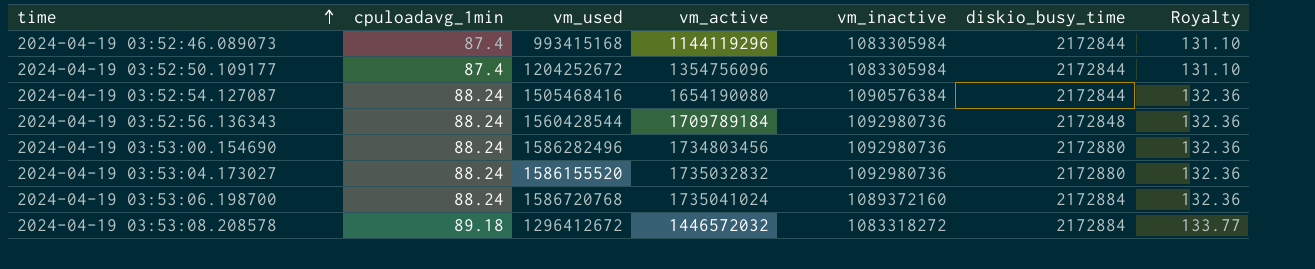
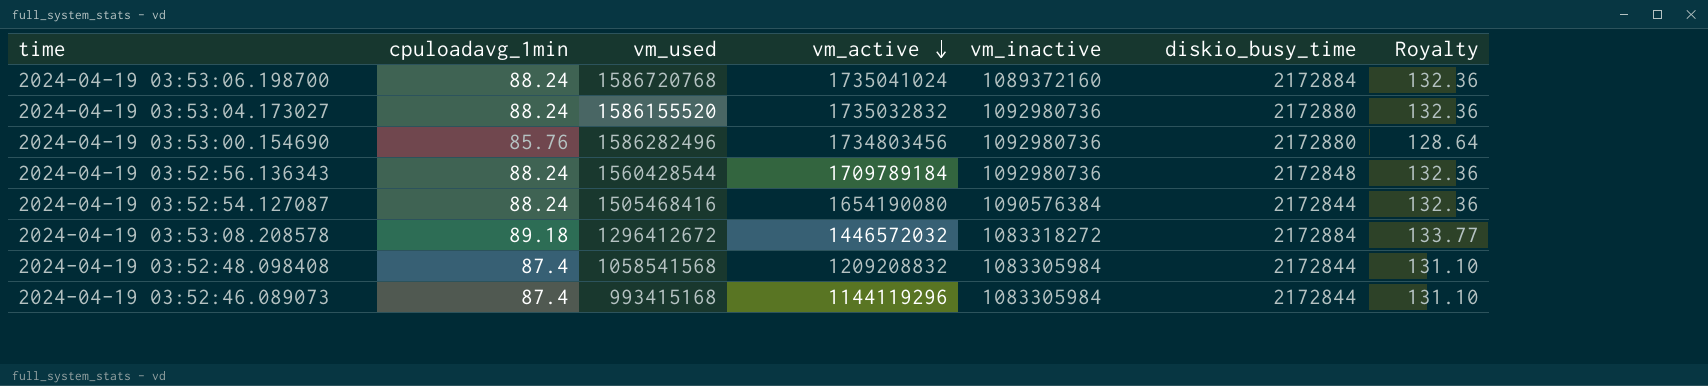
row order: time ascending -> vm_active descending
row 2024-04-19 03:52:50.109177: 87.4 | 1204252672 | 1354756096 | 1083305984 | 2172844 | 131.10 -> none
2024-04-19 03:53:00.154690 | cpuloadavg_1min: 88.24 -> 85.76
2024-04-19 03:53:00.154690 | Royalty: 132.36 -> 128.64
row 2024-04-19 03:52:48.098408: none -> 87.4 | 1058541568 | 1209208832 | 1083305984 | 2172844 | 131.10

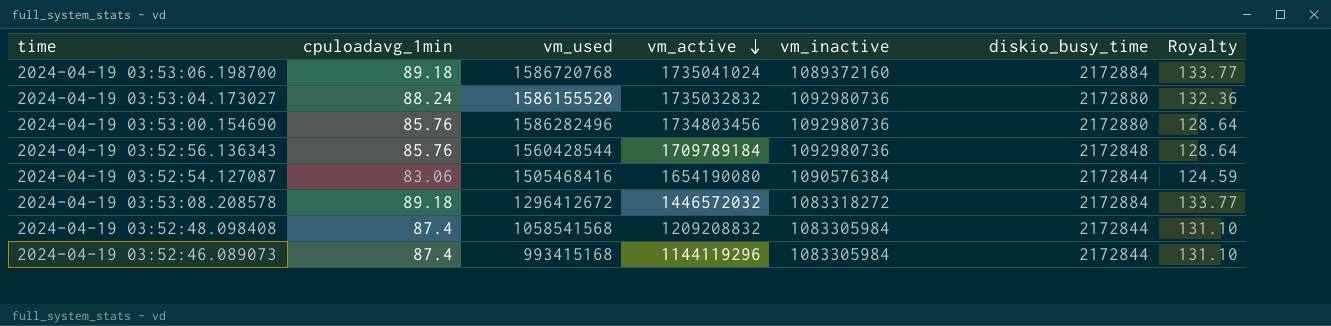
2024-04-19 03:53:06.198700 | cpuloadavg_1min: 88.24 -> 89.18
2024-04-19 03:53:06.198700 | Royalty: 132.36 -> 133.77
2024-04-19 03:52:56.136343 | cpuloadavg_1min: 88.24 -> 85.76
2024-04-19 03:52:56.136343 | Royalty: 132.36 -> 128.64
2024-04-19 03:52:54.127087 | cpuloadavg_1min: 88.24 -> 83.06
2024-04-19 03:52:54.127087 | Royalty: 132.36 -> 124.59

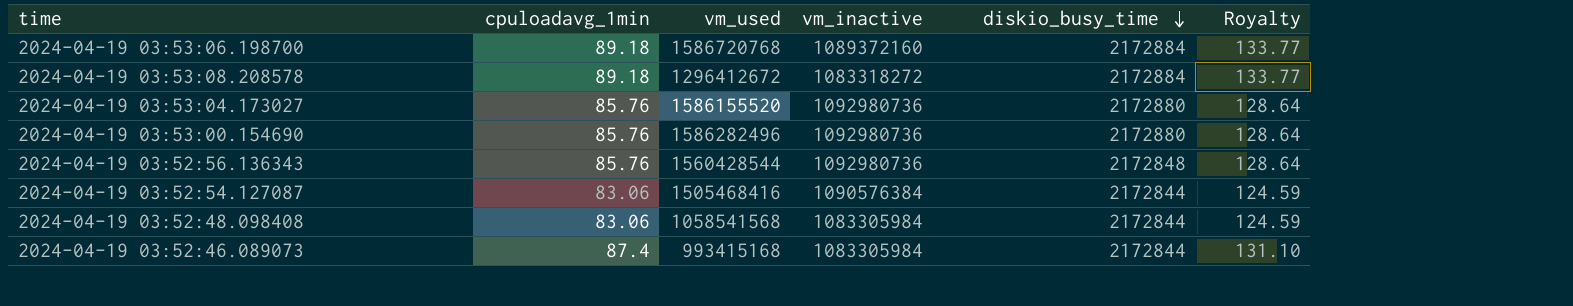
row order: vm_active descending -> diskio_busy_time descending
column vm_active | position: 4 -> none
2024-04-19 03:53:04.173027 | cpuloadavg_1min: 88.24 -> 85.76
2024-04-19 03:53:04.173027 | Royalty: 132.36 -> 128.64
2024-04-19 03:52:48.098408 | cpuloadavg_1min: 87.4 -> 83.06
2024-04-19 03:52:48.098408 | Royalty: 131.10 -> 124.59

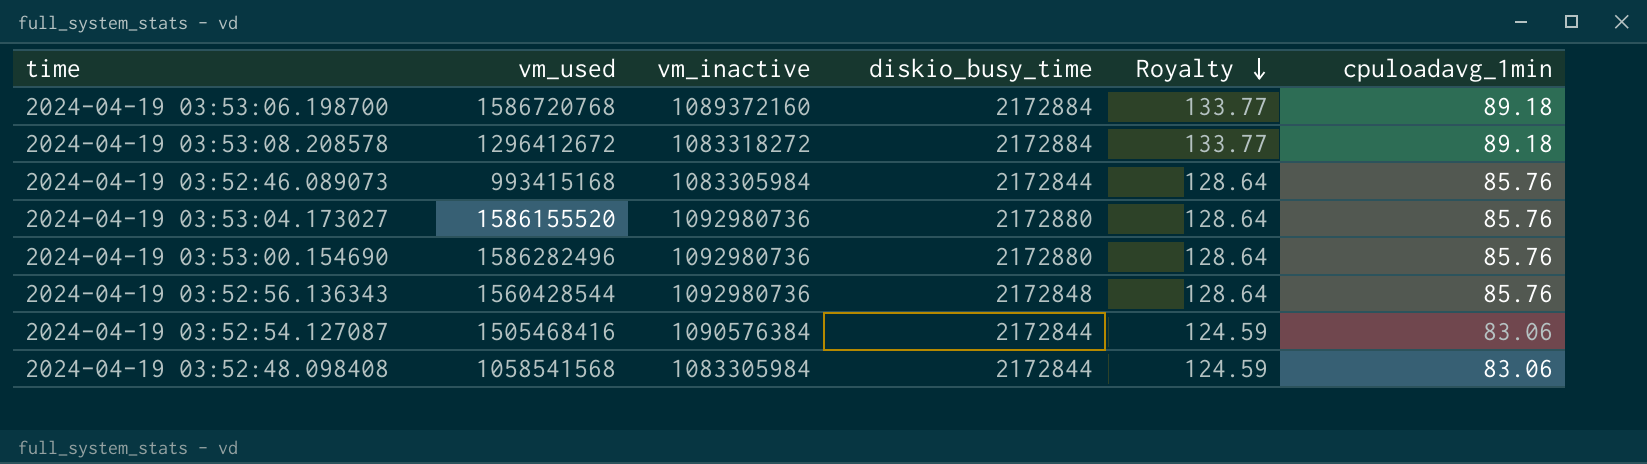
row order: diskio_busy_time descending -> Royalty descending
column cpuloadavg_1min | position: 2 -> 6
2024-04-19 03:52:46.089073 | Royalty: 131.10 -> 128.64
2024-04-19 03:52:46.089073 | cpuloadavg_1min: 87.4 -> 85.76

